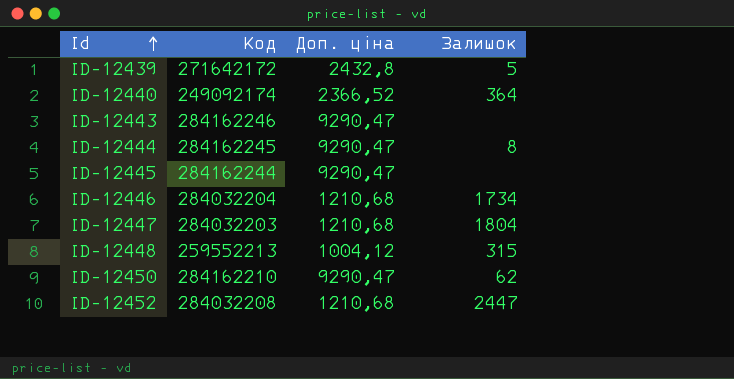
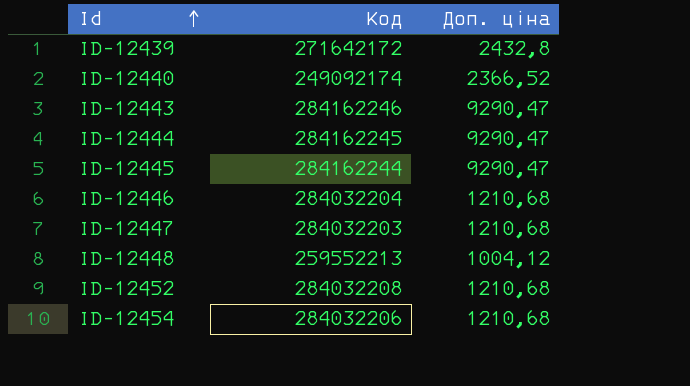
column Залишок | position: 4 -> none
row ID-12450: 284162210 | 9290,47 | 62 -> none
row ID-12454: none -> 284032206 | 1210,68

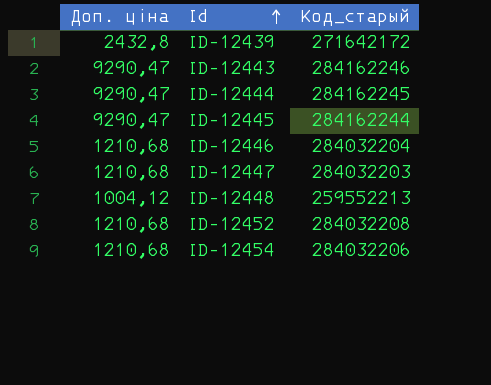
column Доп. ціна | position: 3 -> 1
column name: Код -> Код_старый
row ID-12440: 249092174 | 2366,52 -> none

